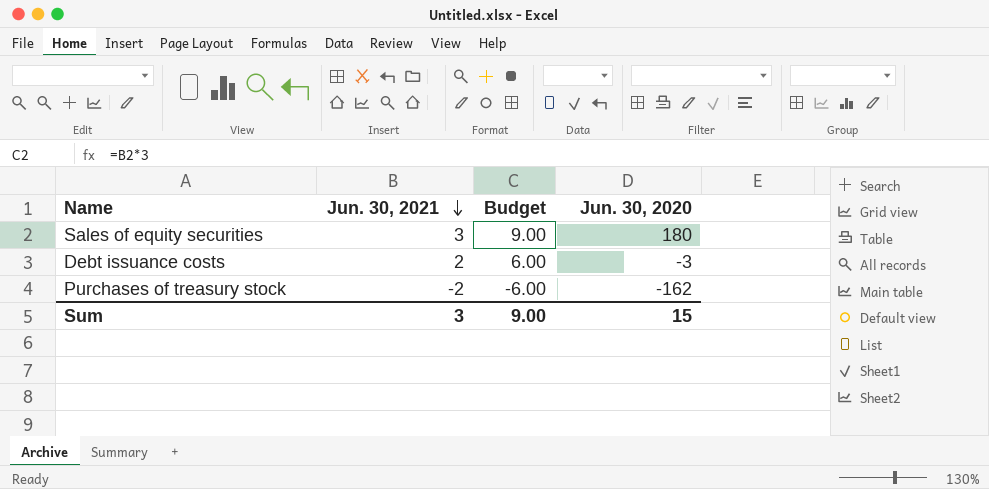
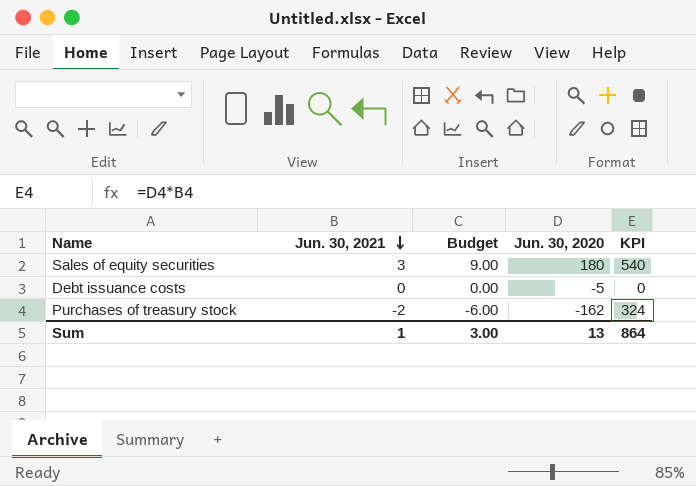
column KPI | formula: none -> [Jun. 30, 2021] * [Jun. 30, 2020]
Debt issuance costs | Jun. 30, 2021: 2 -> 0
Debt issuance costs | Budget: 6.00 -> 0.00
Debt issuance costs | Jun. 30, 2020: -3 -> -5
Sum | Jun. 30, 2021: 3 -> 1
Sum | Budget: 9.00 -> 3.00
Sum | Jun. 30, 2020: 15 -> 13

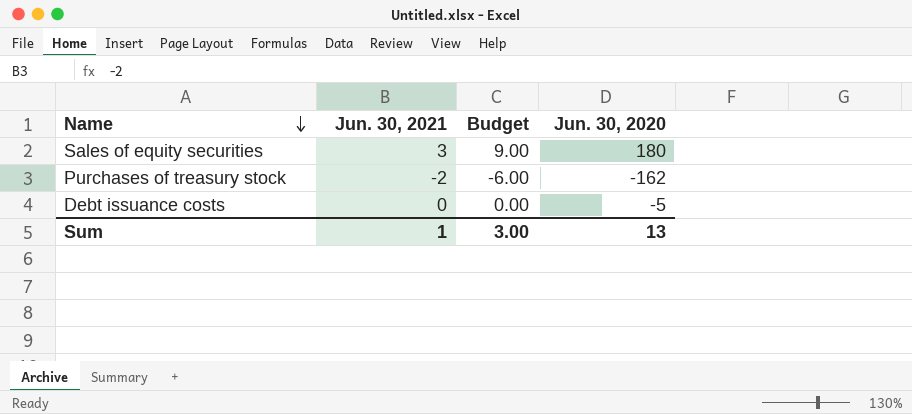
row order: Jun. 30, 2021 descending -> Name descending
column KPI | formula: [Jun. 30, 2021] * [Jun. 30, 2020] -> none

